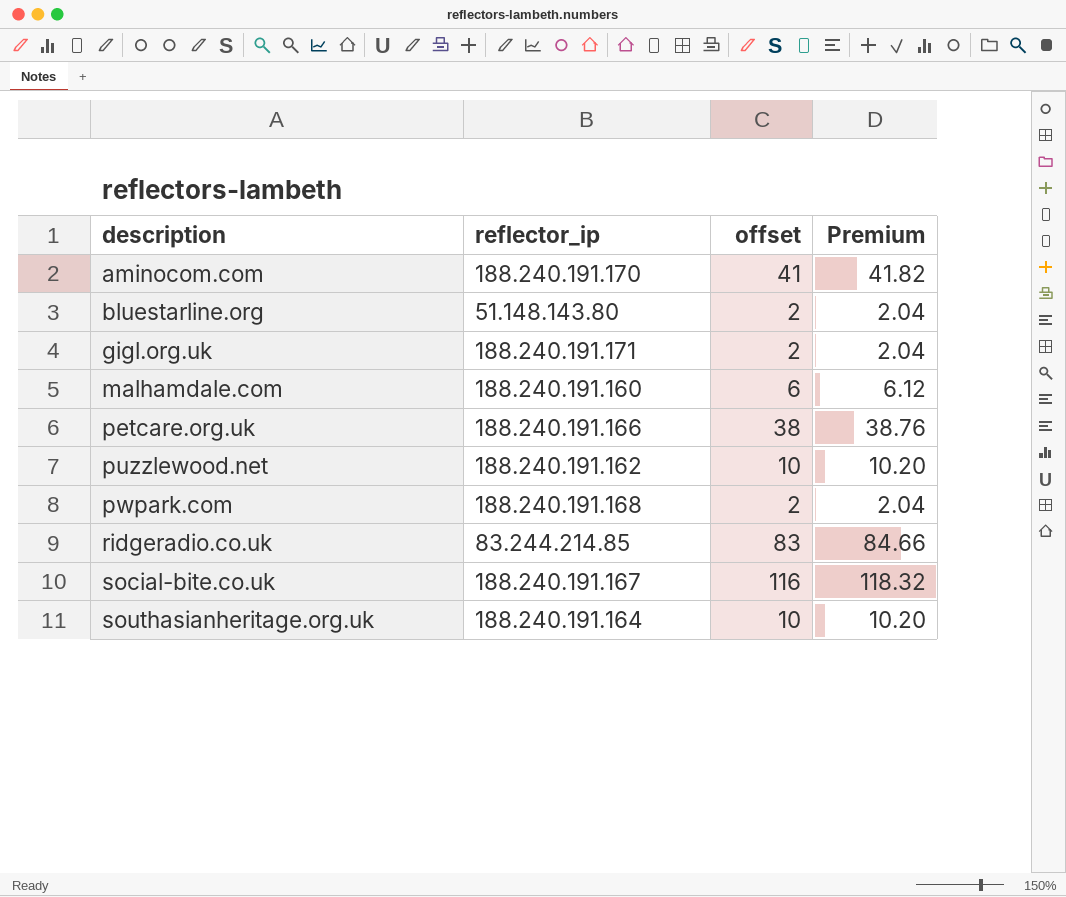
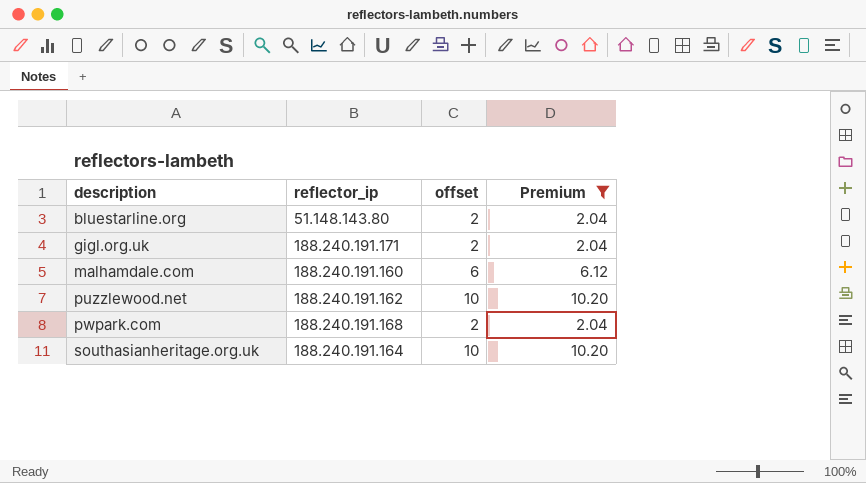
filter: none -> Premium <= 10.20

